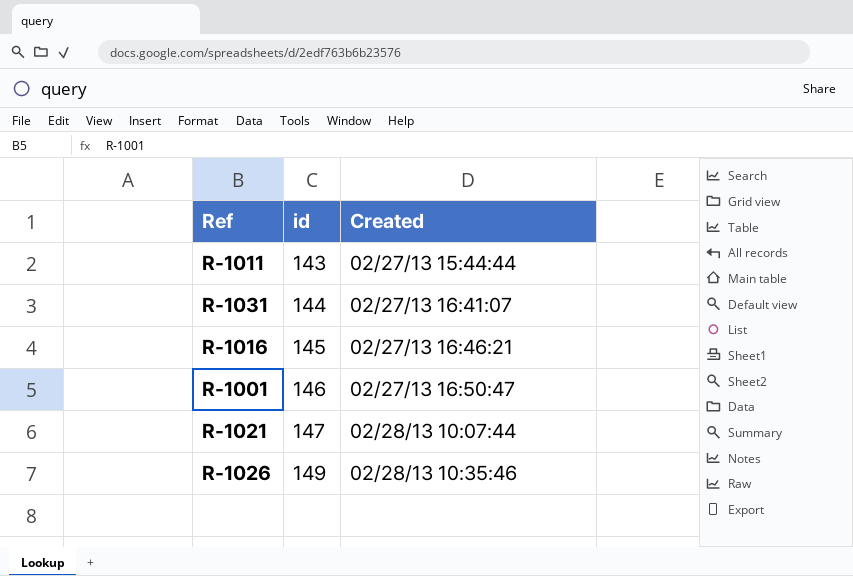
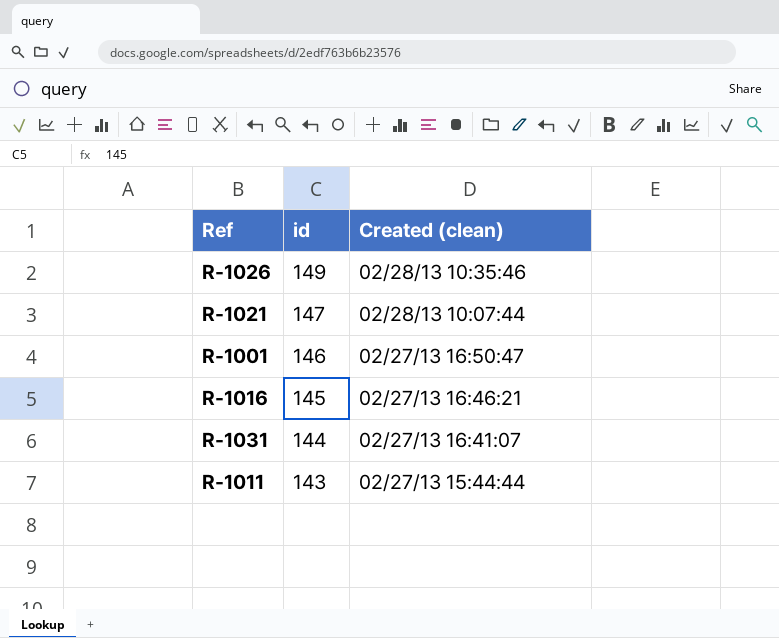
row order: id ascending -> id descending
column name: Created -> Created (clean)

